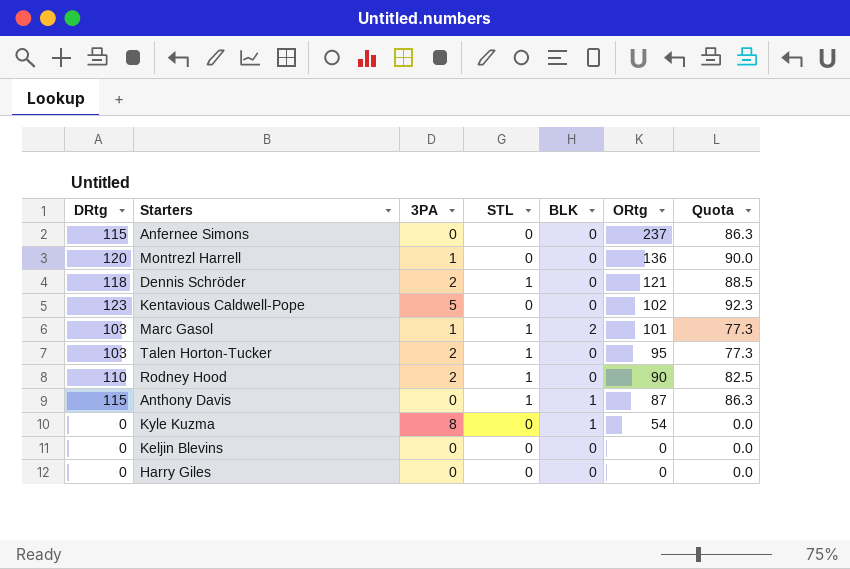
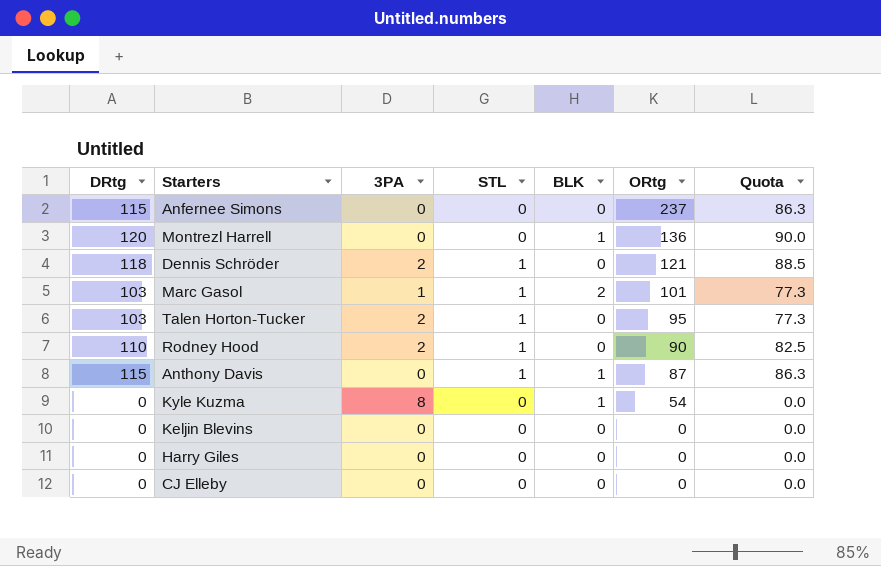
row Kentavious Caldwell-Pope: 123 | 5 | 0 | 0 | 102 | 92.3 -> none
Montrezl Harrell | 3PA: 1 -> 0
Montrezl Harrell | BLK: 0 -> 1
row CJ Elleby: none -> 0 | 0 | 0 | 0 | 0 | 0.0

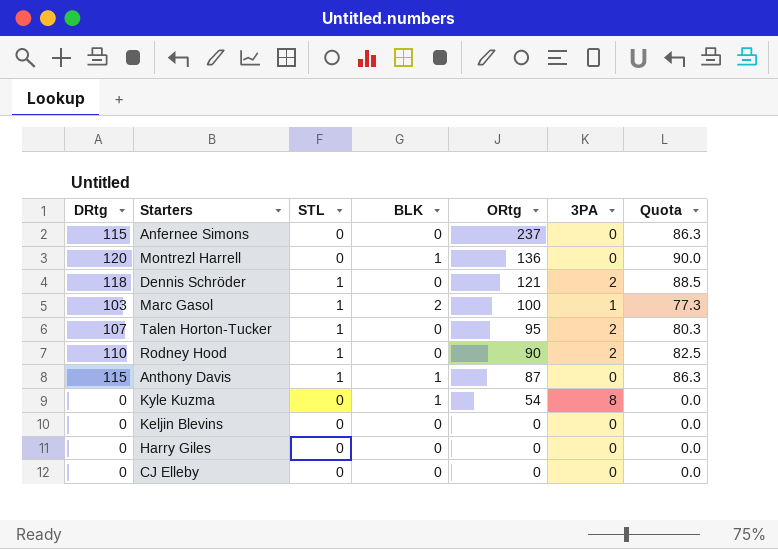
column 3PA | position: 3 -> 6
Marc Gasol | ORtg: 101 -> 100
Talen Horton-Tucker | DRtg: 103 -> 107
Talen Horton-Tucker | Quota: 77.3 -> 80.3

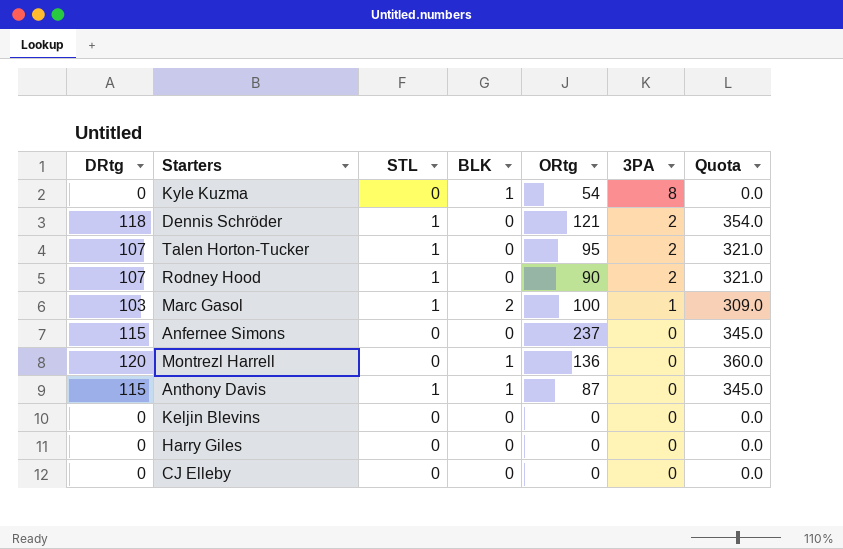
row order: ORtg descending -> 3PA descending
column Quota | formula: [DRtg] * 0.75 -> [DRtg] * 3
Rodney Hood | DRtg: 110 -> 107

